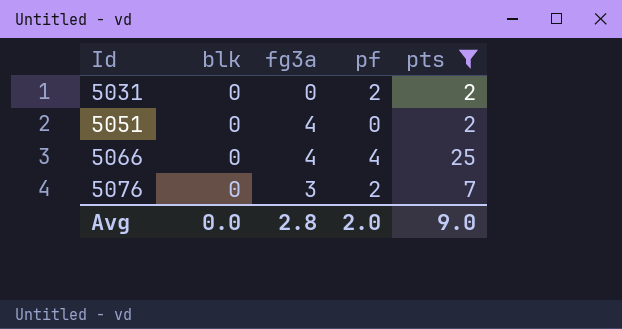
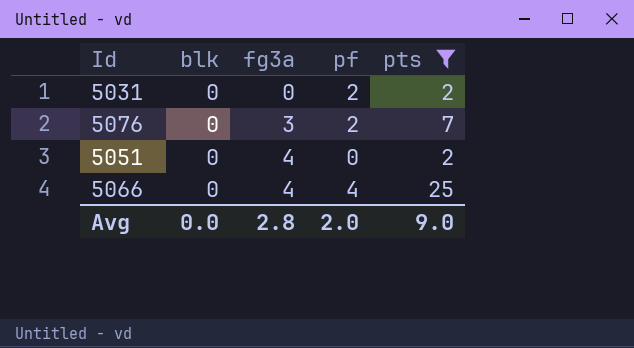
row order: Id ascending -> fg3a ascending

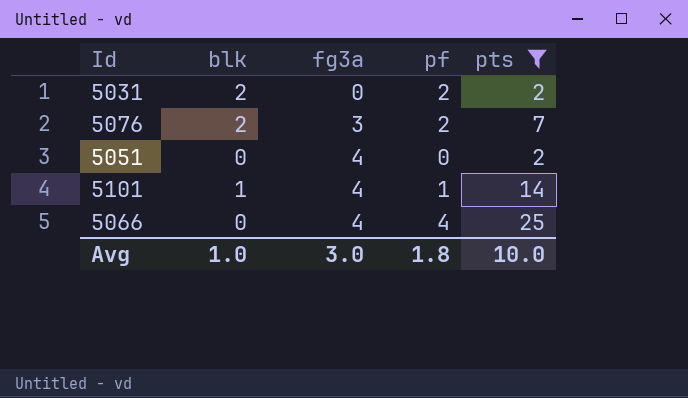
5031 | blk: 0 -> 2
5076 | blk: 0 -> 2
row 5101: none -> 1 | 4 | 1 | 14
Avg | blk: 0.0 -> 1.0
Avg | fg3a: 2.8 -> 3.0
Avg | pf: 2.0 -> 1.8
Avg | pts: 9.0 -> 10.0

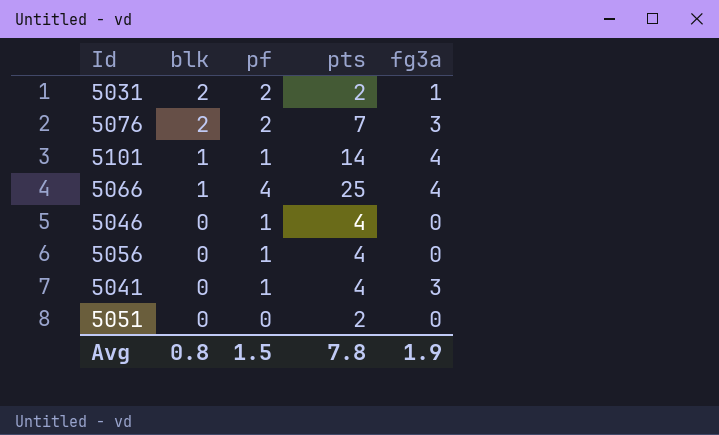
filter: pts != 4 -> none
row order: fg3a ascending -> blk descending
column fg3a | position: 3 -> 5
5031 | fg3a: 0 -> 1
5066 | blk: 0 -> 1
5051 | fg3a: 4 -> 0
Avg | blk: 1.0 -> 0.8
Avg | pf: 1.8 -> 1.5
Avg | pts: 10.0 -> 7.8
Avg | fg3a: 3.0 -> 1.9

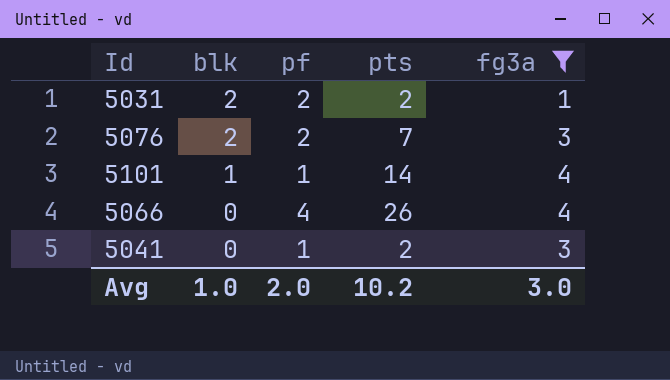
filter: none -> fg3a != 0
5066 | blk: 1 -> 0
5066 | pts: 25 -> 26
5041 | pts: 4 -> 2
Avg | blk: 0.8 -> 1.0
Avg | pf: 1.5 -> 2.0
Avg | pts: 7.8 -> 10.2
Avg | fg3a: 1.9 -> 3.0

